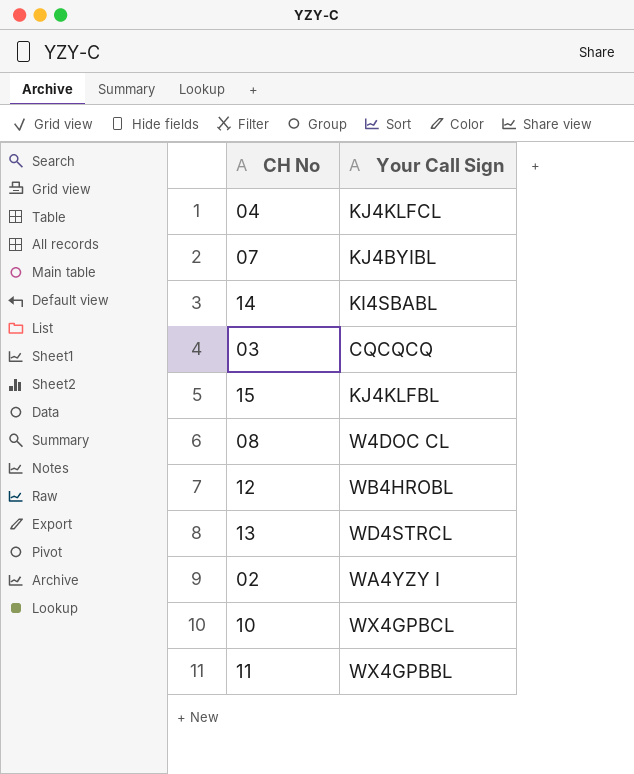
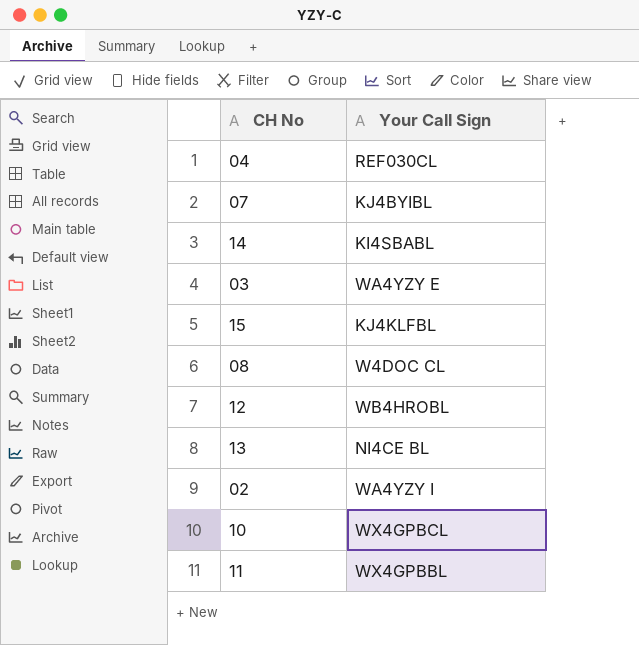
04 | Your Call Sign: KJ4KLFCL -> REF030CL
03 | Your Call Sign: CQCQCQ -> WA4YZY E
13 | Your Call Sign: WD4STRCL -> NI4CE BL

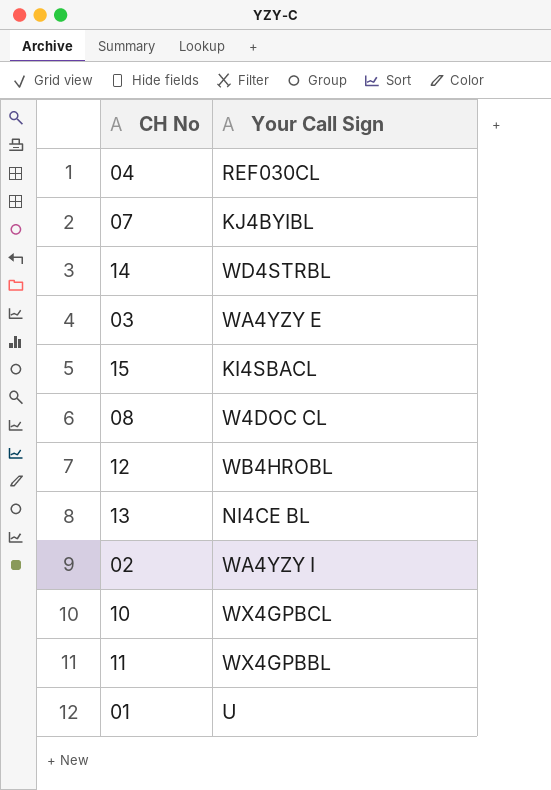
14 | Your Call Sign: KI4SBABL -> WD4STRBL
15 | Your Call Sign: KJ4KLFBL -> KI4SBACL
row 01: none -> U

